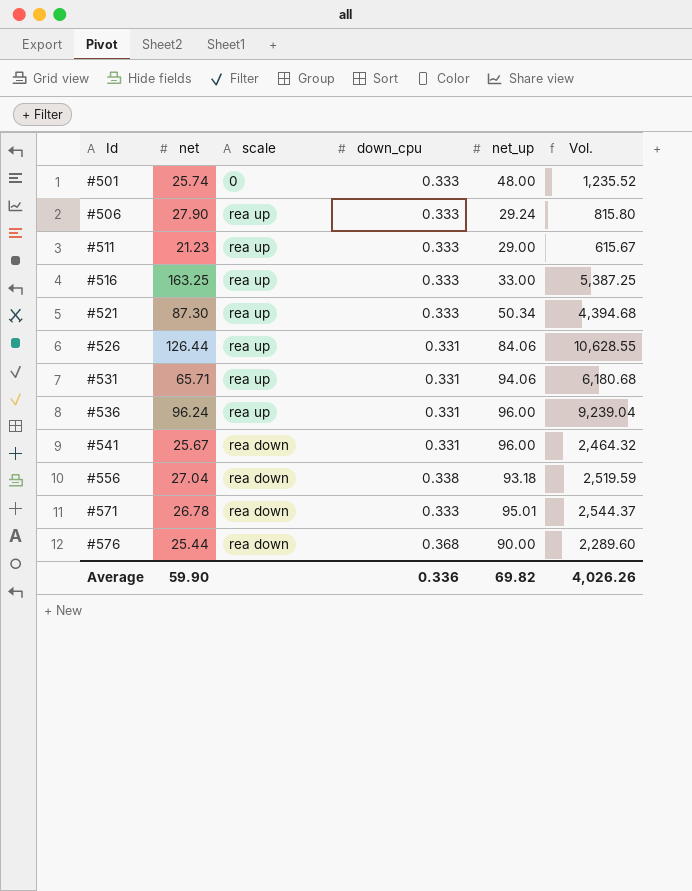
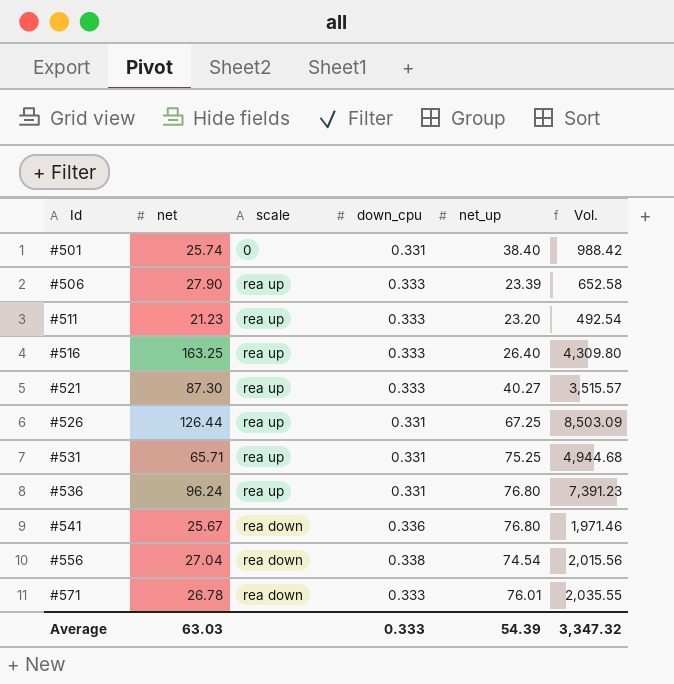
row #576: 25.44 | rea down | 0.368 | 90.00 | 2,289.60 -> none
#501 | down_cpu: 0.333 -> 0.331
#501 | net_up: 48.00 -> 38.40
#501 | Vol.: 1,235.52 -> 988.42
#506 | net_up: 29.24 -> 23.39
#506 | Vol.: 815.80 -> 652.58
#511 | net_up: 29.00 -> 23.20
#511 | Vol.: 615.67 -> 492.54
#516 | net_up: 33.00 -> 26.40
#516 | Vol.: 5,387.25 -> 4,309.80
#521 | net_up: 50.34 -> 40.27
#521 | Vol.: 4,394.68 -> 3,515.57
#526 | net_up: 84.06 -> 67.25
#526 | Vol.: 10,628.55 -> 8,503.09
#531 | net_up: 94.06 -> 75.25
#531 | Vol.: 6,180.68 -> 4,944.68
#536 | net_up: 96.00 -> 76.80
#536 | Vol.: 9,239.04 -> 7,391.23
#541 | down_cpu: 0.331 -> 0.336
#541 | net_up: 96.00 -> 76.80
#541 | Vol.: 2,464.32 -> 1,971.46
#556 | net_up: 93.18 -> 74.54
#556 | Vol.: 2,519.59 -> 2,015.56
#571 | net_up: 95.01 -> 76.01
#571 | Vol.: 2,544.37 -> 2,035.55
Average | net: 59.90 -> 63.03
Average | down_cpu: 0.336 -> 0.333
Average | net_up: 69.82 -> 54.39
Average | Vol.: 4,026.26 -> 3,347.32

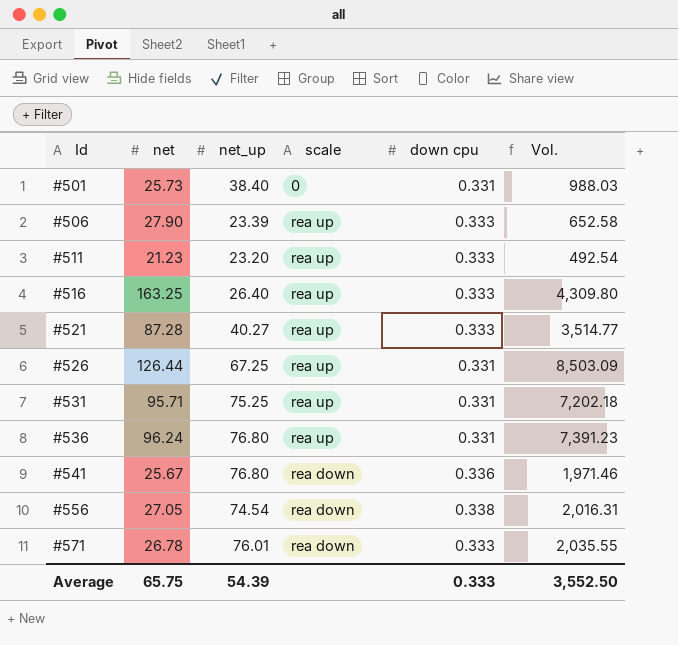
column net_up | position: 5 -> 3
column name: down_cpu -> down cpu
#501 | net: 25.74 -> 25.73
#501 | Vol.: 988.42 -> 988.03
#521 | net: 87.30 -> 87.28
#521 | Vol.: 3,515.57 -> 3,514.77
#531 | net: 65.71 -> 95.71
#531 | Vol.: 4,944.68 -> 7,202.18
#556 | net: 27.04 -> 27.05
#556 | Vol.: 2,015.56 -> 2,016.31
Average | net: 63.03 -> 65.75
Average | Vol.: 3,347.32 -> 3,552.50

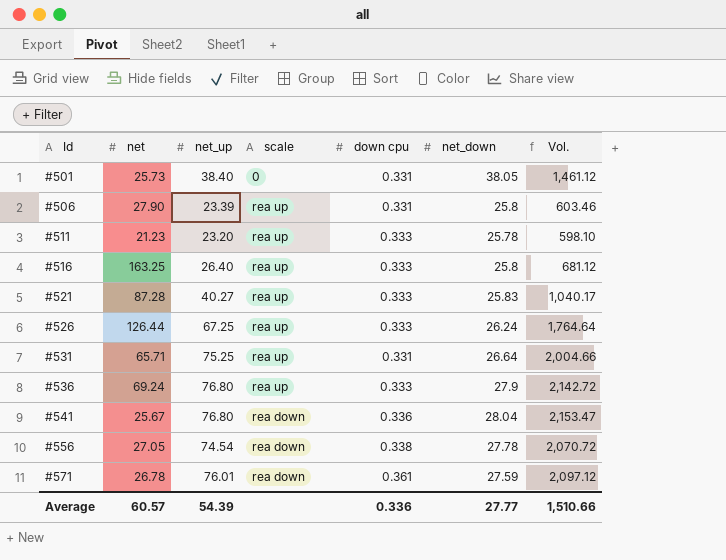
column net_down | position: none -> 6
column Vol. | formula: [net] * [net_up] -> [net_up] * [net_down]
#506 | down cpu: 0.333 -> 0.331
#526 | down cpu: 0.331 -> 0.333
#531 | net: 95.71 -> 65.71
#536 | net: 96.24 -> 69.24
#536 | down cpu: 0.331 -> 0.333
#571 | down cpu: 0.333 -> 0.361
Average | net: 65.75 -> 60.57
Average | down cpu: 0.333 -> 0.336
Average | Vol.: 3,552.50 -> 1,510.66

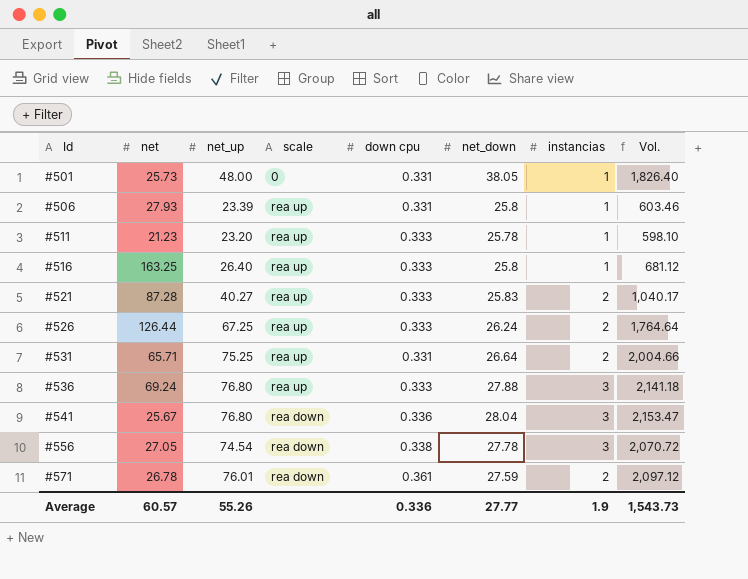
column instancias | position: none -> 7
#501 | net_up: 38.40 -> 48.00
#501 | Vol.: 1,461.12 -> 1,826.40
#506 | net: 27.90 -> 27.93
#536 | net_down: 27.9 -> 27.88
#536 | Vol.: 2,142.72 -> 2,141.18
Average | net_up: 54.39 -> 55.26
Average | Vol.: 1,510.66 -> 1,543.73

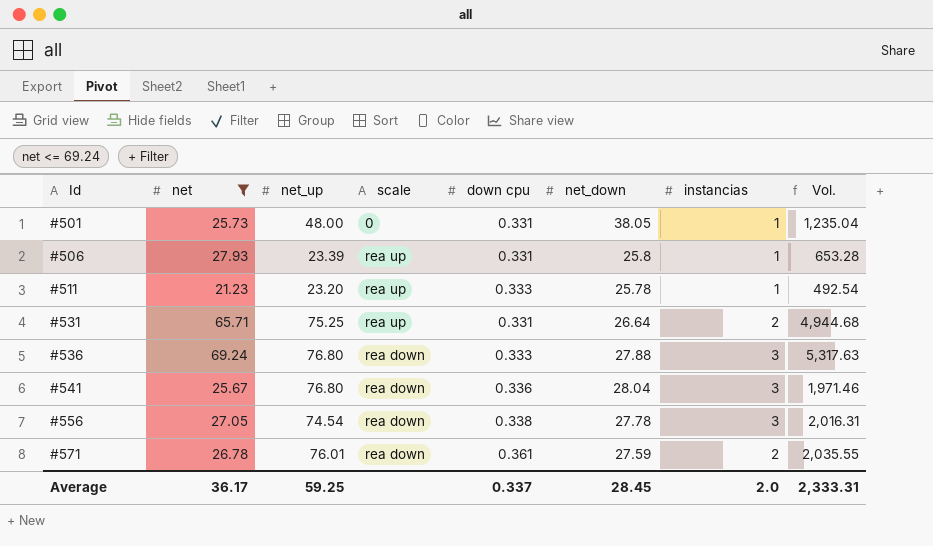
filter: none -> net <= 69.24
column Vol. | formula: [net_up] * [net_down] -> [net] * [net_up]
#536 | scale: rea up -> rea down
Average | net: 60.57 -> 36.17
Average | net_up: 55.26 -> 59.25
Average | down cpu: 0.336 -> 0.337
Average | net_down: 27.77 -> 28.45
Average | instancias: 1.9 -> 2.0
Average | Vol.: 1,543.73 -> 2,333.31

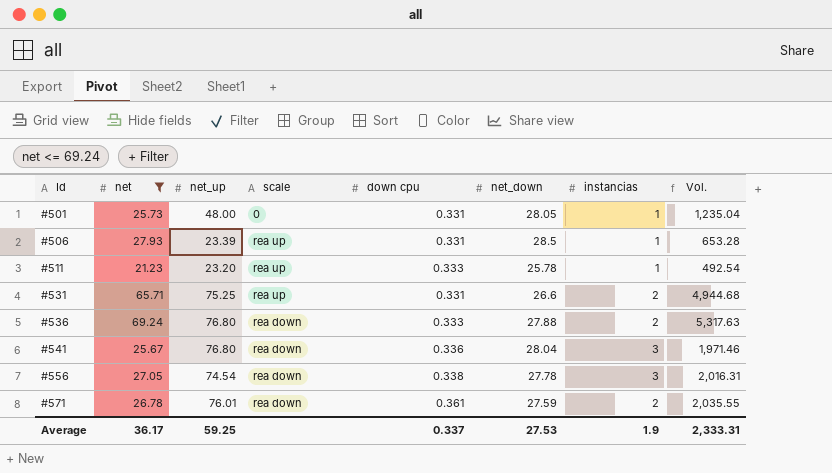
#501 | net_down: 38.05 -> 28.05
#506 | net_down: 25.8 -> 28.5
#531 | net_down: 26.64 -> 26.6
#536 | instancias: 3 -> 2
Average | net_down: 28.45 -> 27.53
Average | instancias: 2.0 -> 1.9

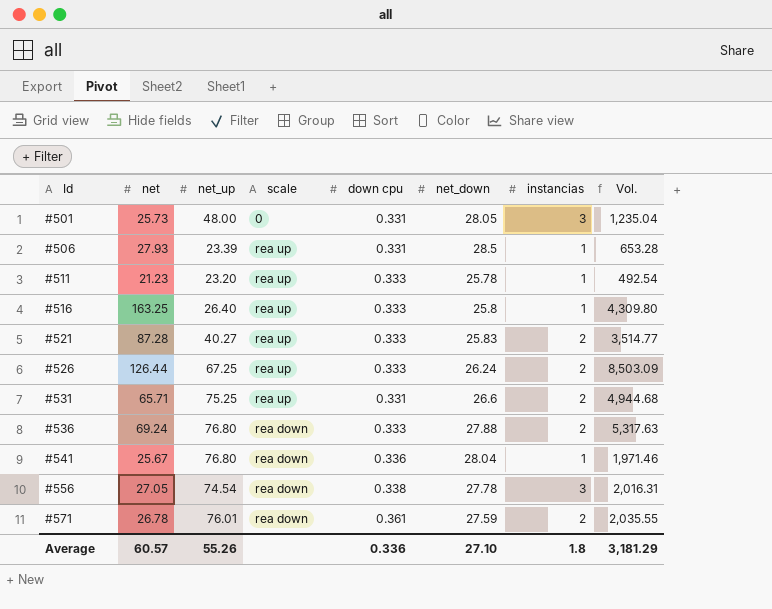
filter: net <= 69.24 -> none
#501 | instancias: 1 -> 3
#541 | instancias: 3 -> 1
Average | net: 36.17 -> 60.57
Average | net_up: 59.25 -> 55.26
Average | down cpu: 0.337 -> 0.336
Average | net_down: 27.53 -> 27.10
Average | instancias: 1.9 -> 1.8
Average | Vol.: 2,333.31 -> 3,181.29

